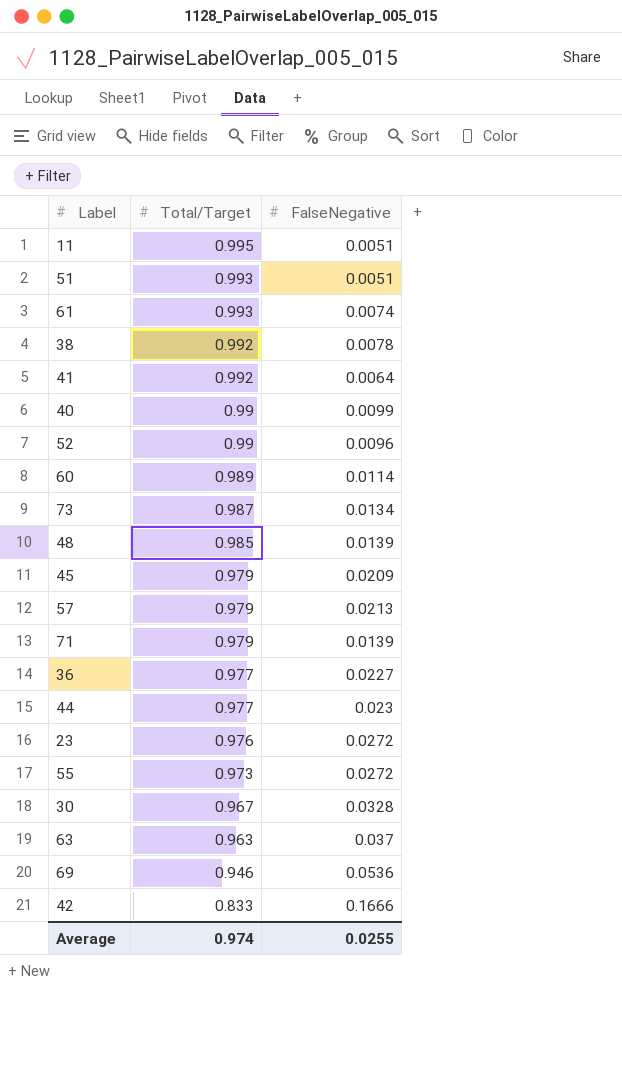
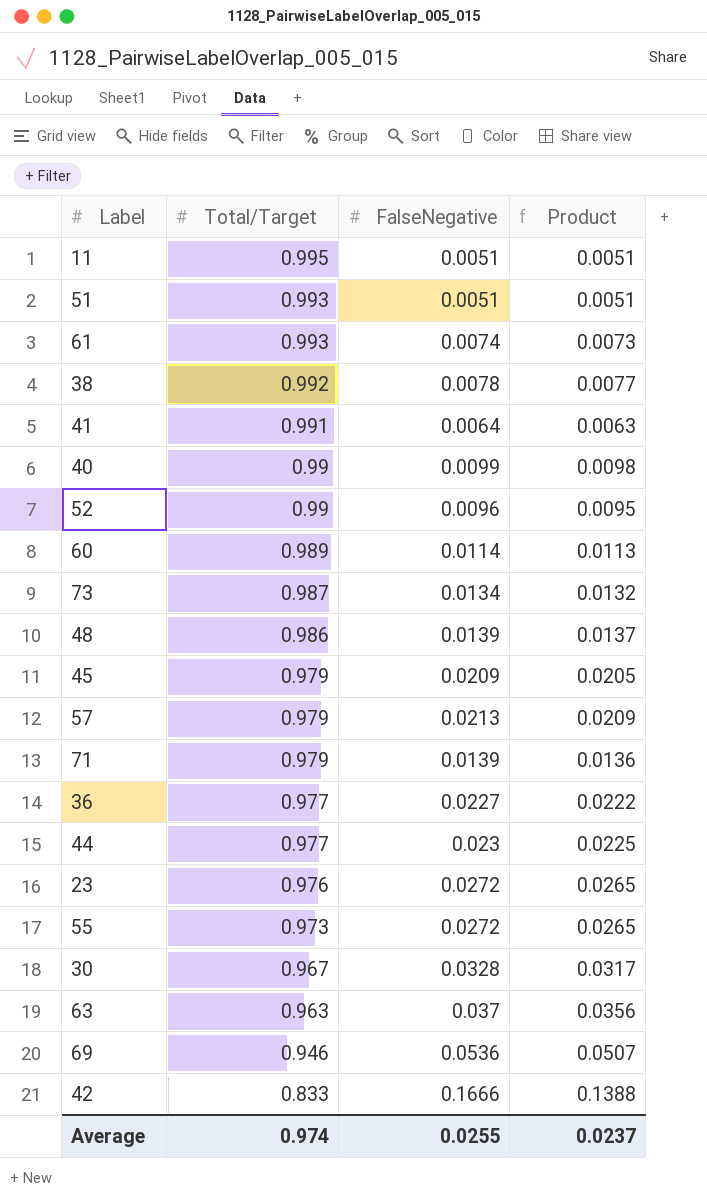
column Product | formula: none -> [Total/Target] * [FalseNegative]
41 | Total/Target: 0.992 -> 0.991
48 | Total/Target: 0.985 -> 0.986

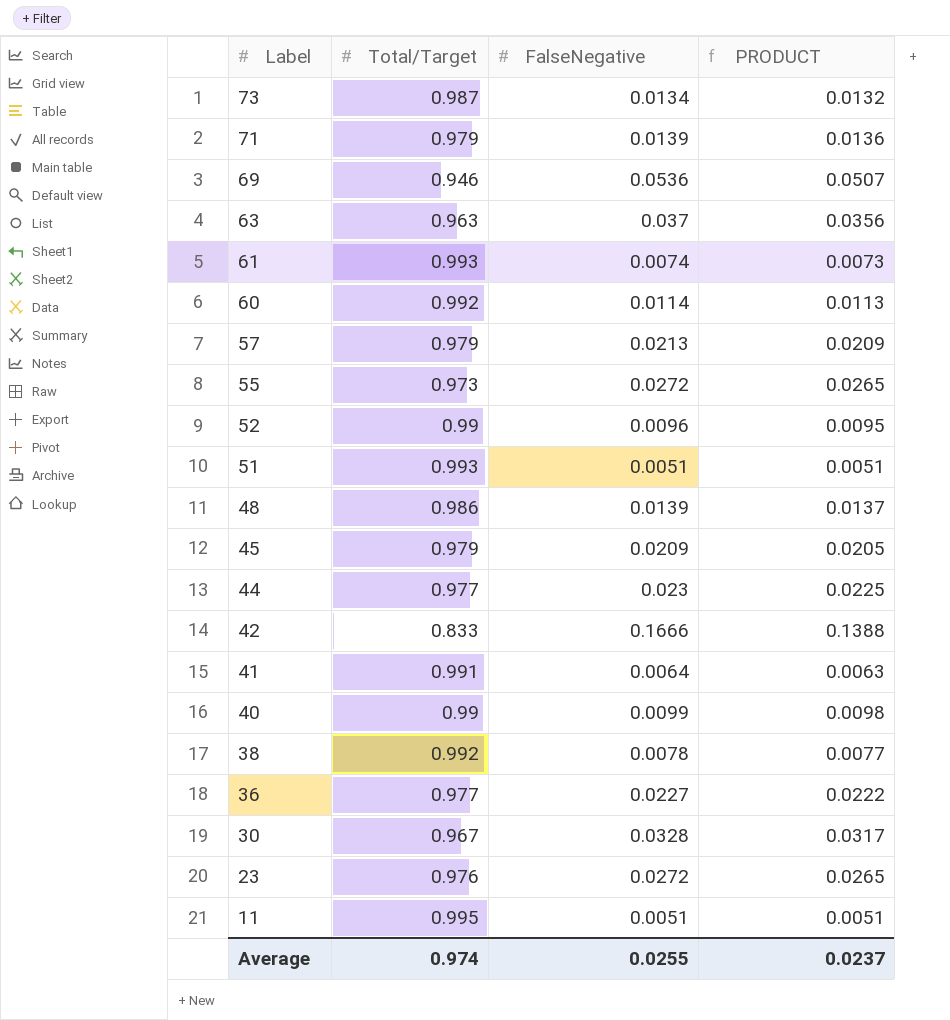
row order: Total/Target descending -> Label descending
column name: Product -> PRODUCT
60 | Total/Target: 0.989 -> 0.992

